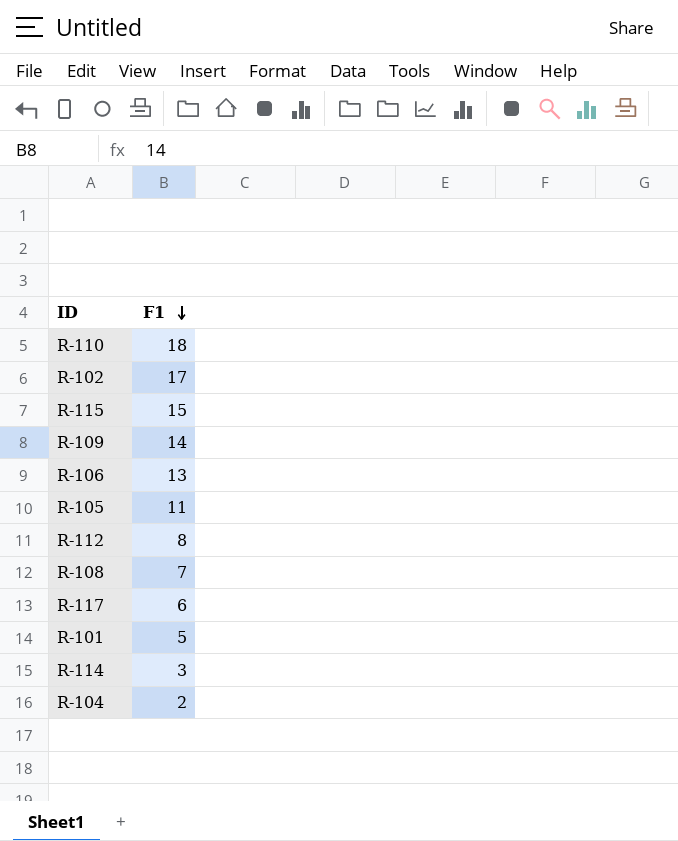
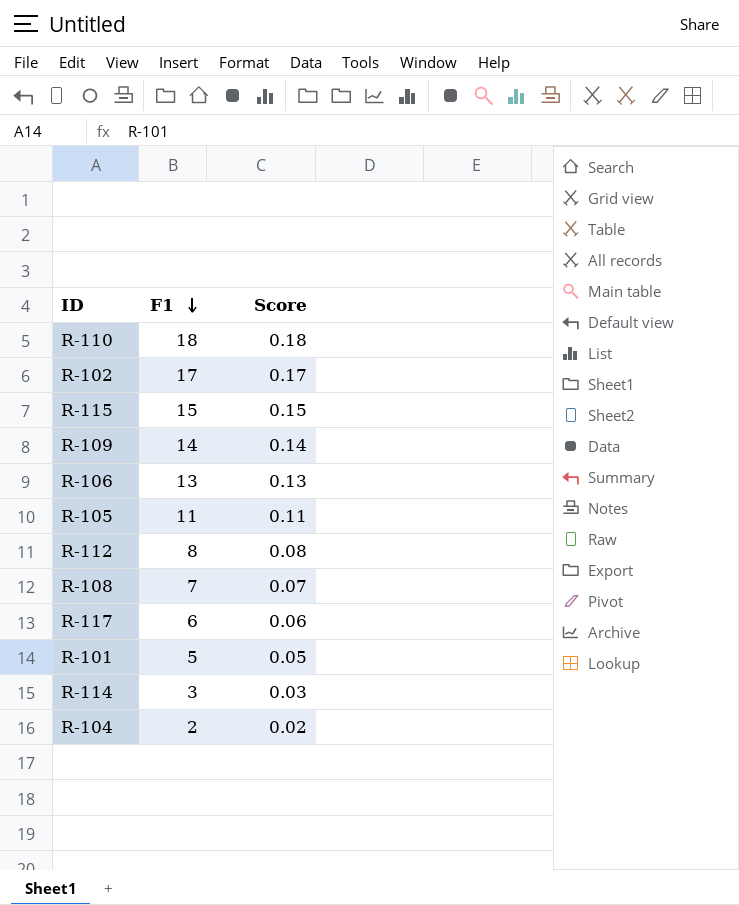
column Score | formula: none -> [F1] * 0.01

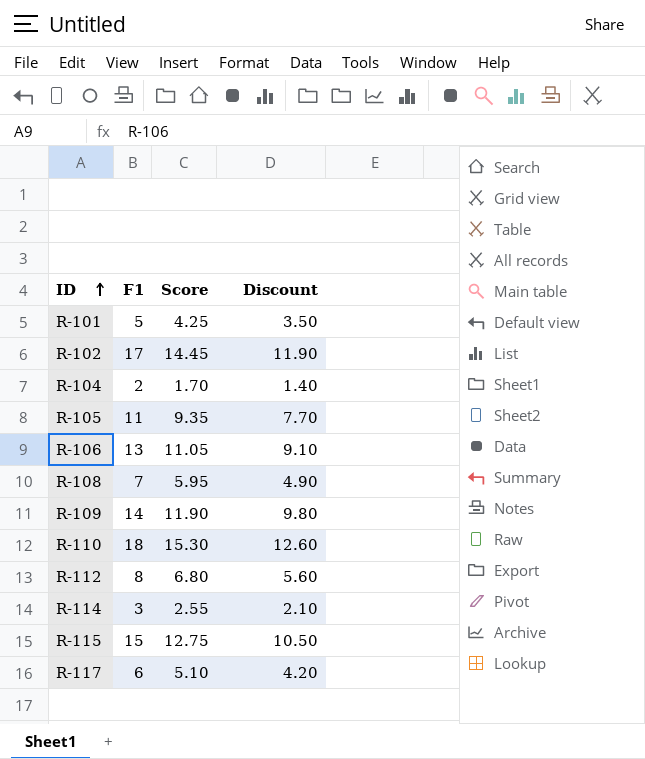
row order: F1 descending -> ID ascending
column Score | formula: [F1] * 0.01 -> [F1] * 0.85
column Discount | formula: none -> [F1] * 0.7

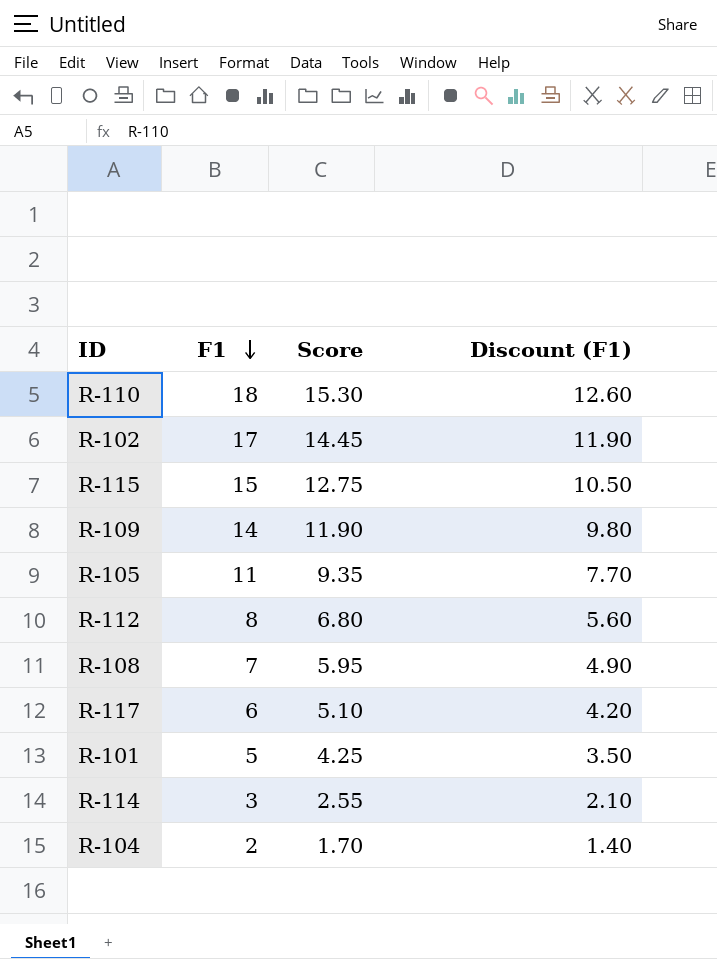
row order: ID ascending -> F1 descending
column name: Discount -> Discount (F1)
row R-106: 13 | 11.05 | 9.10 -> none

